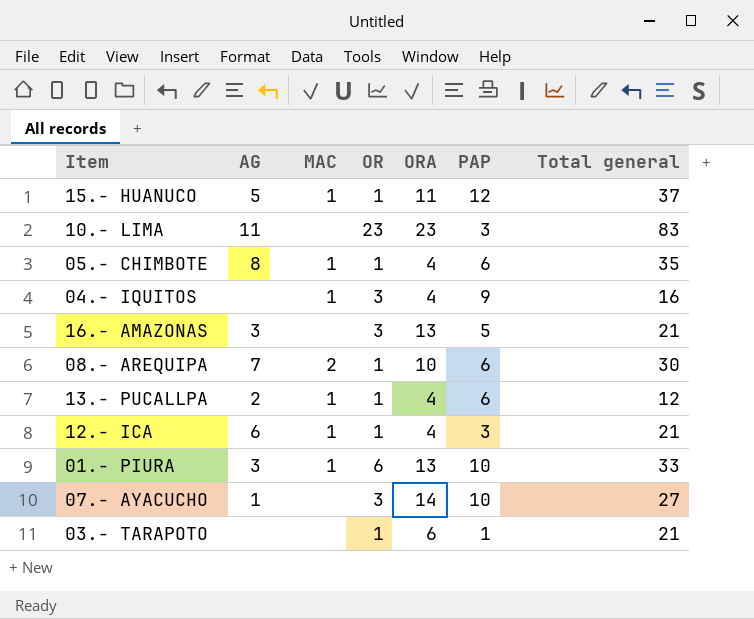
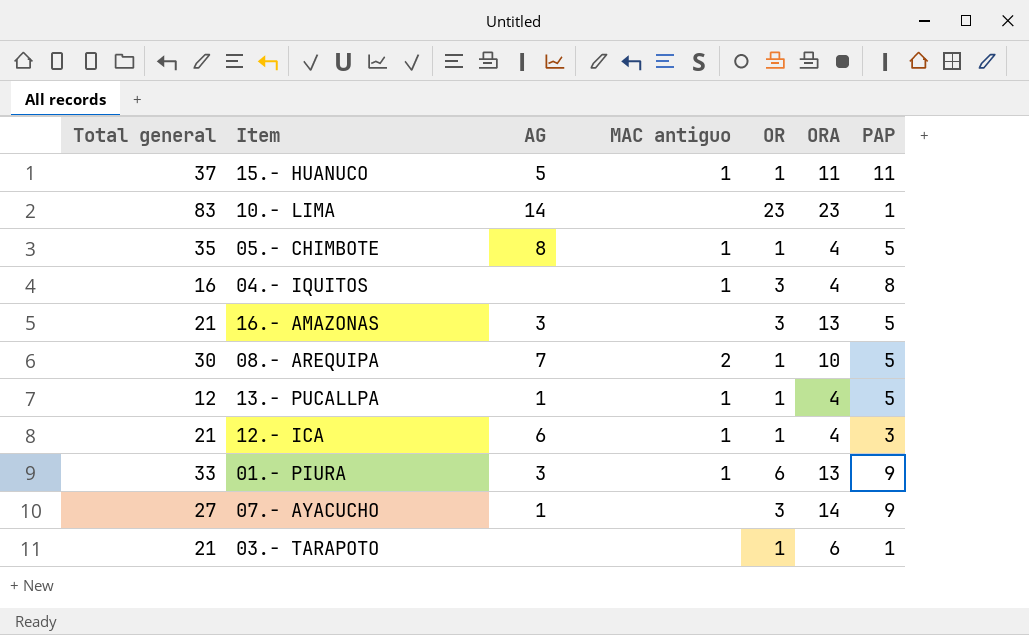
column Total general | position: 7 -> 1
column name: MAC -> MAC antiguo
15.- HUANUCO | PAP: 12 -> 11
10.- LIMA | AG: 11 -> 14
10.- LIMA | PAP: 3 -> 1
05.- CHIMBOTE | PAP: 6 -> 5
04.- IQUITOS | PAP: 9 -> 8
08.- AREQUIPA | PAP: 6 -> 5
13.- PUCALLPA | AG: 2 -> 1
13.- PUCALLPA | PAP: 6 -> 5
01.- PIURA | PAP: 10 -> 9
07.- AYACUCHO | PAP: 10 -> 9

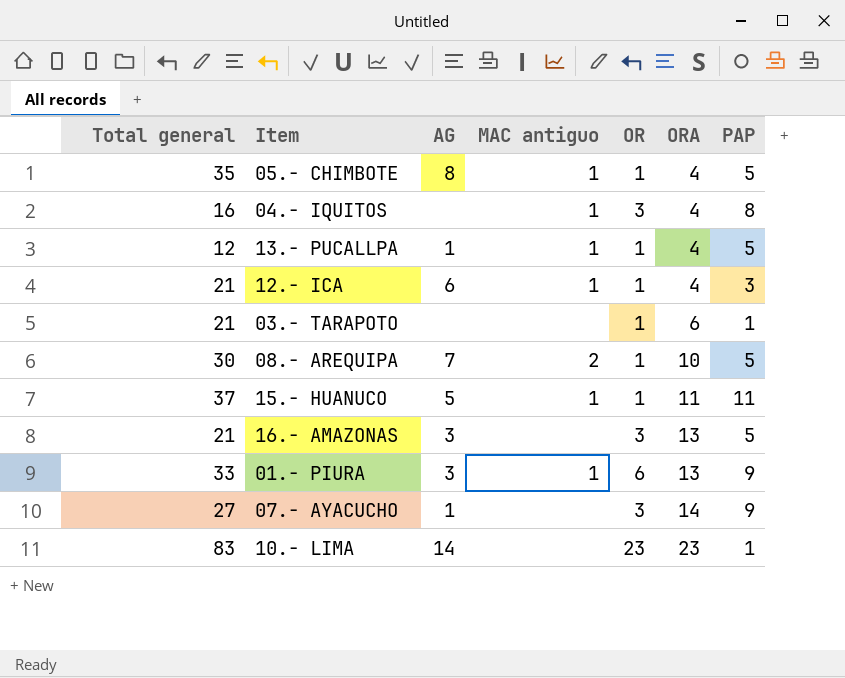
row order: none -> ORA ascending

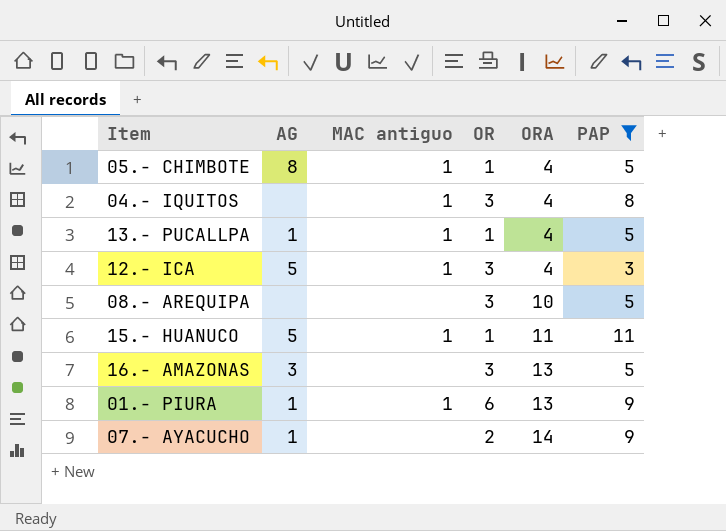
filter: none -> PAP != 1
column Total general | position: 1 -> none
12.- ICA | AG: 6 -> 5
12.- ICA | OR: 1 -> 3
08.- AREQUIPA | AG: 7 -> none
08.- AREQUIPA | MAC antiguo: 2 -> none
08.- AREQUIPA | OR: 1 -> 3
01.- PIURA | AG: 3 -> 1
07.- AYACUCHO | OR: 3 -> 2

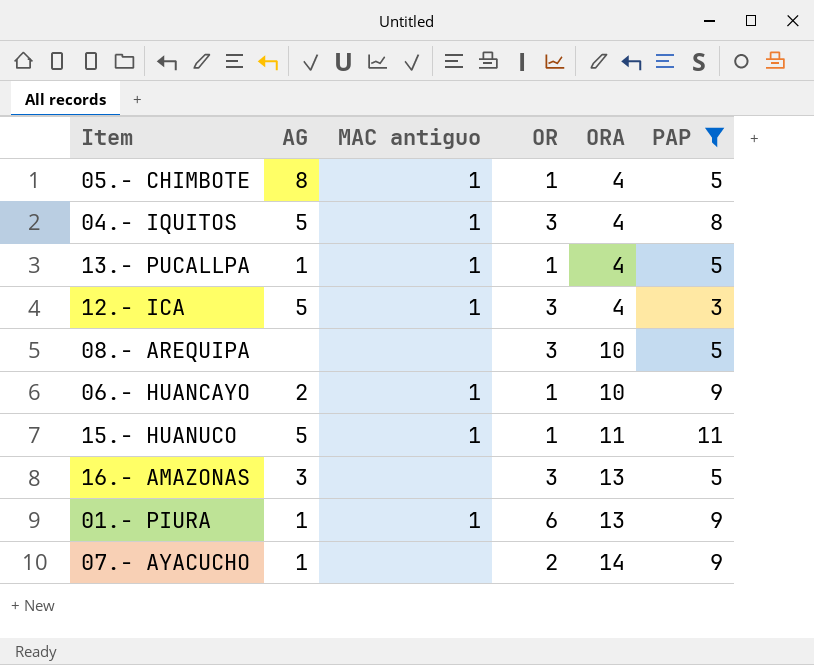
04.- IQUITOS | AG: none -> 5
row 06.- HUANCAYO: none -> 2 | 1 | 1 | 10 | 9

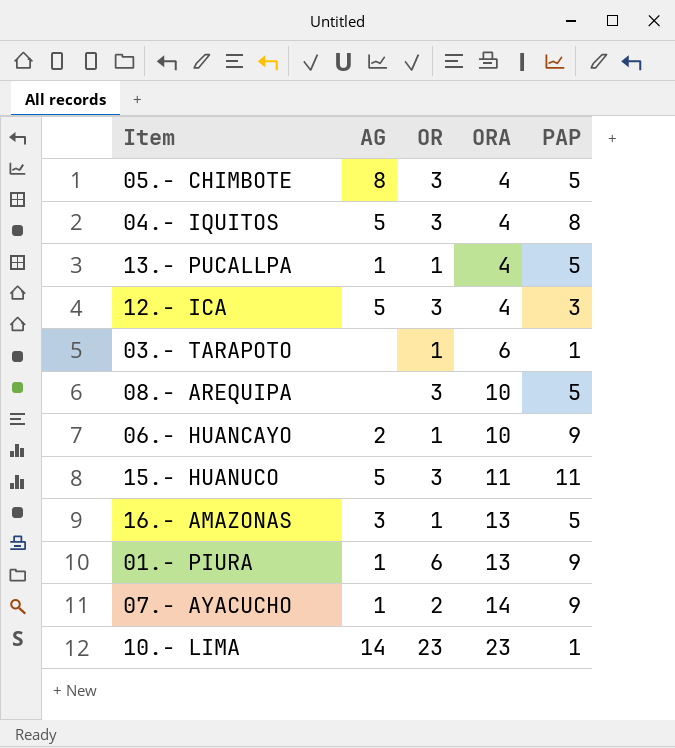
filter: PAP != 1 -> none
column MAC antiguo | position: 3 -> none
05.- CHIMBOTE | OR: 1 -> 3
15.- HUANUCO | OR: 1 -> 3
16.- AMAZONAS | OR: 3 -> 1

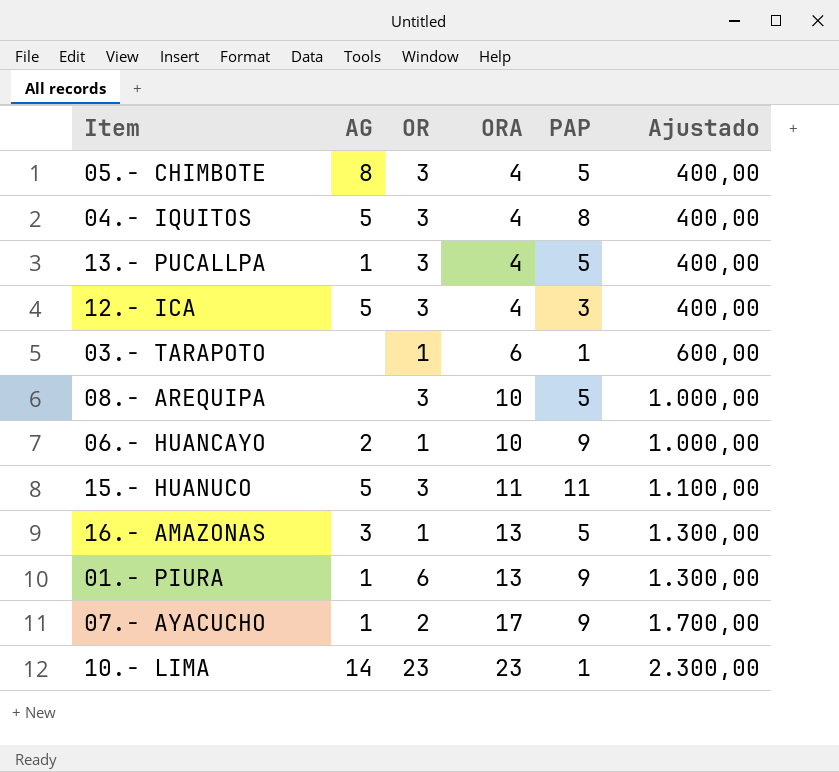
column Ajustado | formula: none -> [ORA] * 100
13.- PUCALLPA | OR: 1 -> 3
07.- AYACUCHO | ORA: 14 -> 17

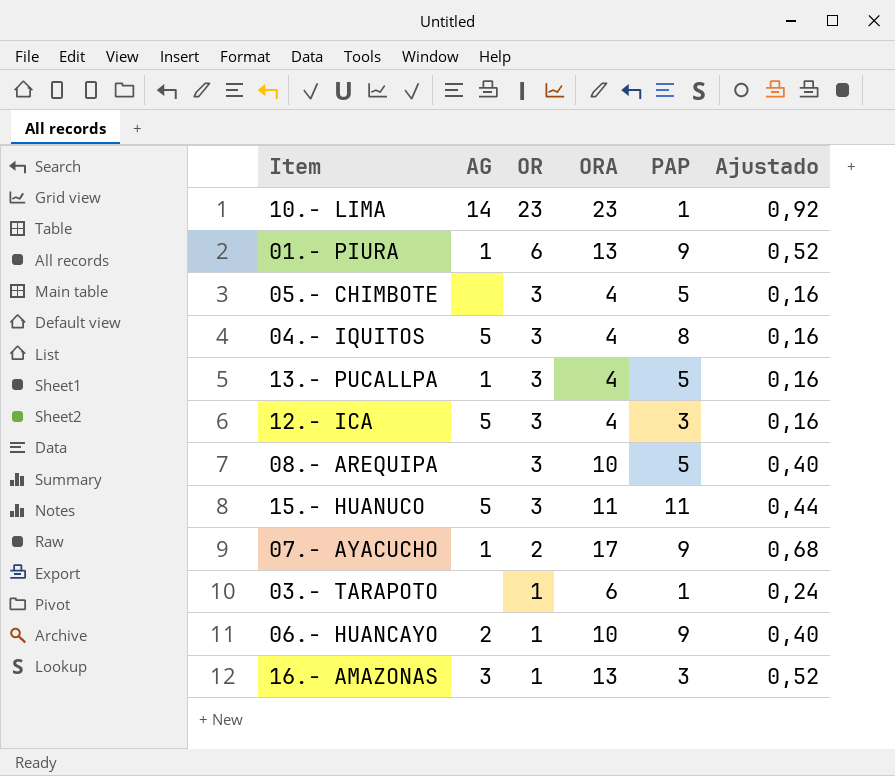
row order: ORA ascending -> OR descending
column Ajustado | formula: [ORA] * 100 -> [ORA] * 0,04
05.- CHIMBOTE | AG: 8 -> none
16.- AMAZONAS | PAP: 5 -> 3

